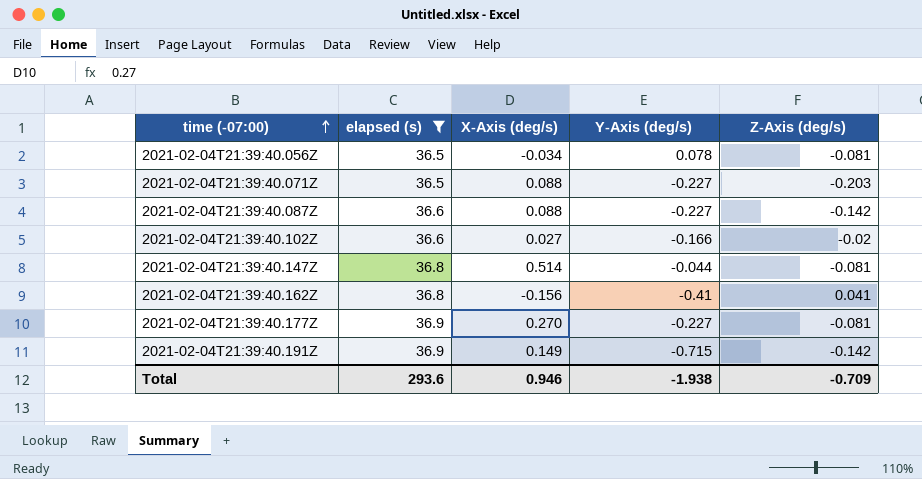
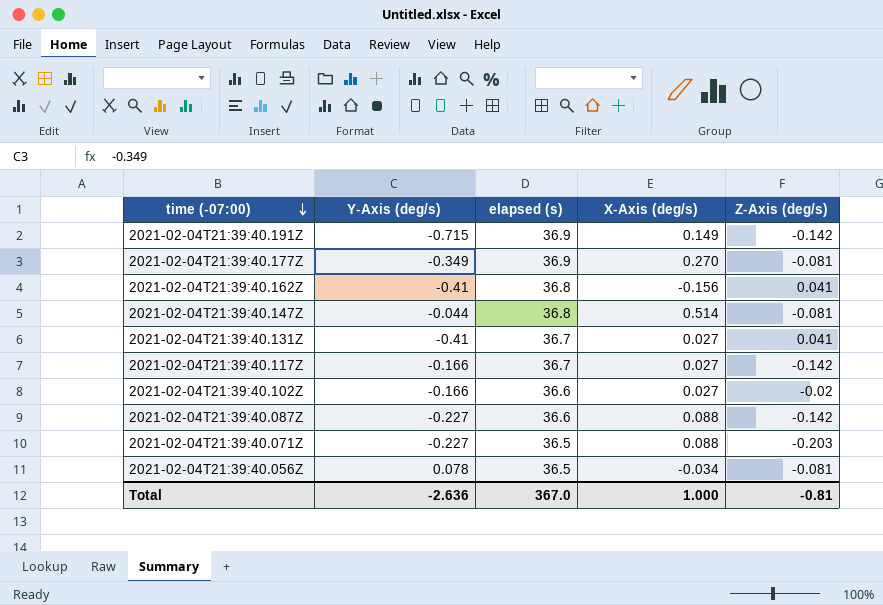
filter: elapsed (s) != 36.7 -> none
row order: time (-07:00) ascending -> time (-07:00) descending
column Y-Axis (deg/s) | position: 4 -> 2
2021-02-04T21:39:40.177Z | Y-Axis (deg/s): -0.227 -> -0.349
Total | Y-Axis (deg/s): -1.938 -> -2.636
Total | elapsed (s): 293.6 -> 367.0
Total | X-Axis (deg/s): 0.946 -> 1.000
Total | Z-Axis (deg/s): -0.709 -> -0.81

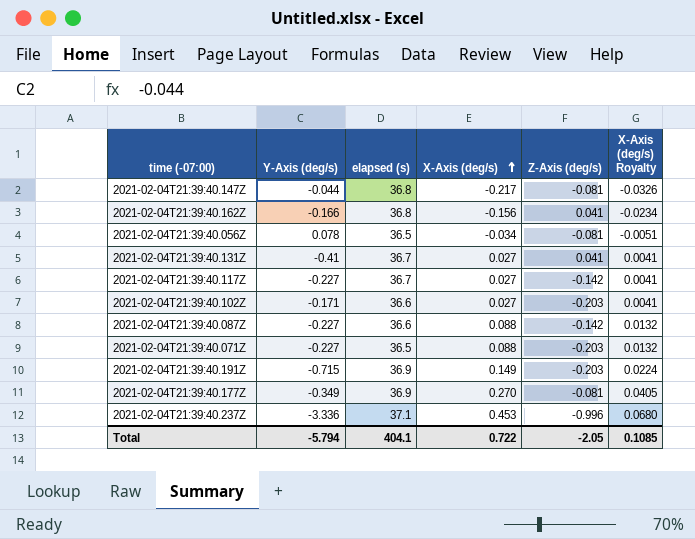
row order: time (-07:00) descending -> X-Axis (deg/s) ascending
column X-Axis (deg/s) Royalty | formula: none -> [X-Axis (deg/s)] * 0.15
2021-02-04T21:39:40.147Z | X-Axis (deg/s): 0.514 -> -0.217
2021-02-04T21:39:40.162Z | Y-Axis (deg/s): -0.41 -> -0.166
2021-02-04T21:39:40.117Z | Y-Axis (deg/s): -0.166 -> -0.227
2021-02-04T21:39:40.102Z | Y-Axis (deg/s): -0.166 -> -0.171
2021-02-04T21:39:40.102Z | Z-Axis (deg/s): -0.02 -> -0.203
2021-02-04T21:39:40.191Z | Z-Axis (deg/s): -0.142 -> -0.203
row 2021-02-04T21:39:40.237Z: none -> -3.336 | 37.1 | 0.453 | -0.996 | 0.0680
Total | Y-Axis (deg/s): -2.636 -> -5.794
Total | elapsed (s): 367.0 -> 404.1
Total | X-Axis (deg/s): 1.000 -> 0.722
Total | Z-Axis (deg/s): -0.81 -> -2.05

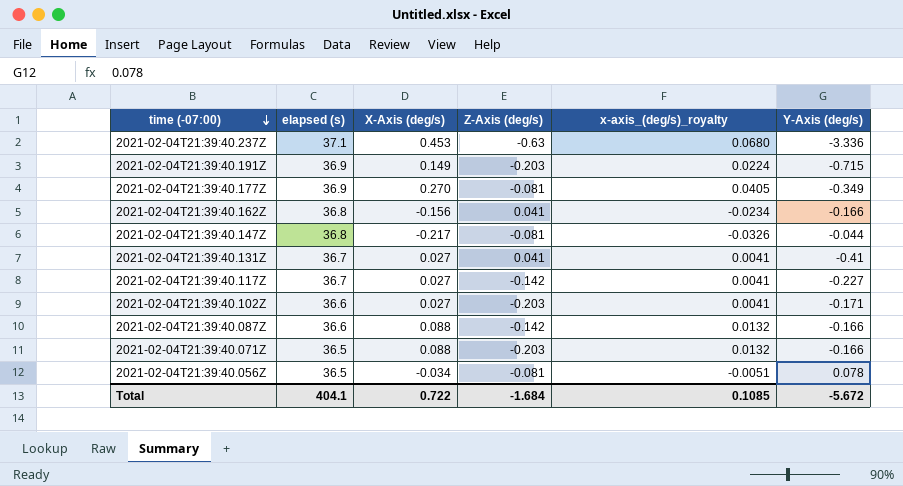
row order: X-Axis (deg/s) ascending -> time (-07:00) descending
column name: X-Axis (deg/s) Royalty -> x-axis_(deg/s)_royalty
column Y-Axis (deg/s) | position: 2 -> 6
2021-02-04T21:39:40.237Z | Z-Axis (deg/s): -0.996 -> -0.63
2021-02-04T21:39:40.087Z | Y-Axis (deg/s): -0.227 -> -0.166
2021-02-04T21:39:40.071Z | Y-Axis (deg/s): -0.227 -> -0.166
Total | Z-Axis (deg/s): -2.05 -> -1.684
Total | Y-Axis (deg/s): -5.794 -> -5.672

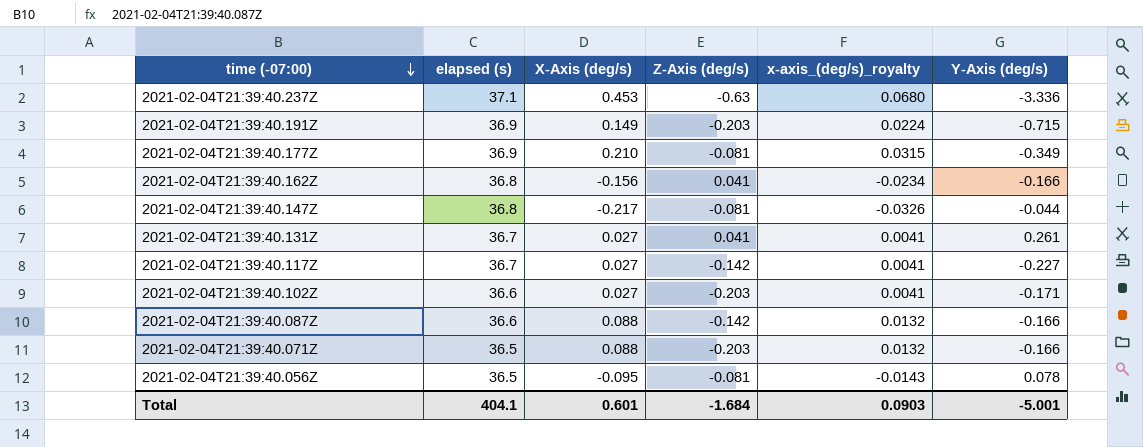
2021-02-04T21:39:40.177Z | X-Axis (deg/s): 0.270 -> 0.210
2021-02-04T21:39:40.177Z | x-axis_(deg/s)_royalty: 0.0405 -> 0.0315
2021-02-04T21:39:40.131Z | Y-Axis (deg/s): -0.41 -> 0.261
2021-02-04T21:39:40.056Z | X-Axis (deg/s): -0.034 -> -0.095
2021-02-04T21:39:40.056Z | x-axis_(deg/s)_royalty: -0.0051 -> -0.0143
Total | X-Axis (deg/s): 0.722 -> 0.601
Total | x-axis_(deg/s)_royalty: 0.1085 -> 0.0903
Total | Y-Axis (deg/s): -5.672 -> -5.001

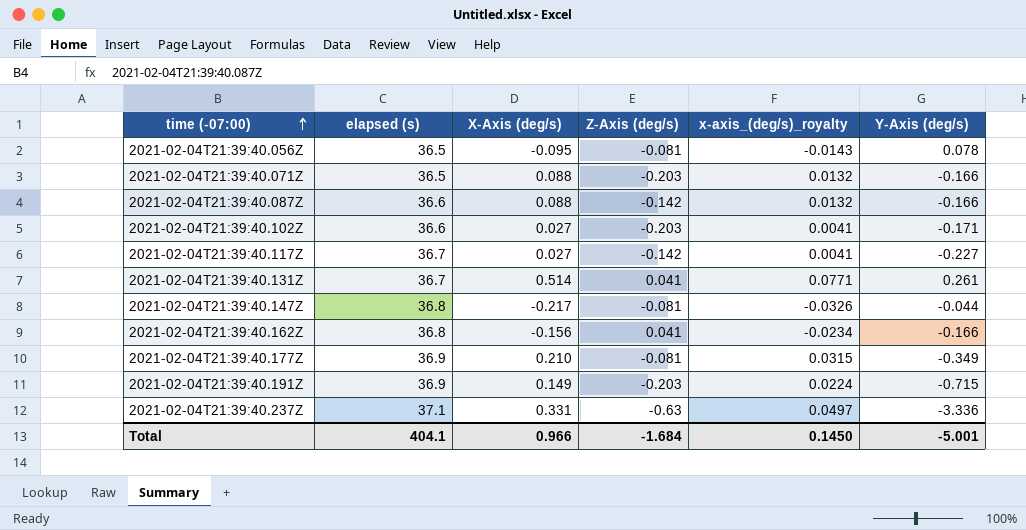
row order: time (-07:00) descending -> time (-07:00) ascending
2021-02-04T21:39:40.131Z | X-Axis (deg/s): 0.027 -> 0.514
2021-02-04T21:39:40.131Z | x-axis_(deg/s)_royalty: 0.0041 -> 0.0771
2021-02-04T21:39:40.237Z | X-Axis (deg/s): 0.453 -> 0.331
2021-02-04T21:39:40.237Z | x-axis_(deg/s)_royalty: 0.0680 -> 0.0497
Total | X-Axis (deg/s): 0.601 -> 0.966
Total | x-axis_(deg/s)_royalty: 0.0903 -> 0.1450

